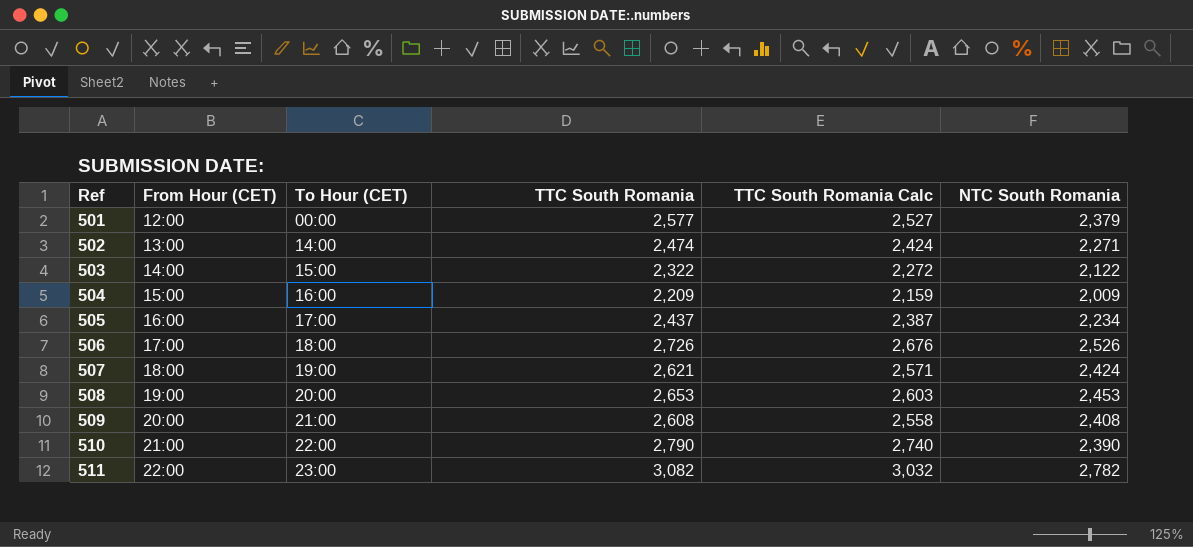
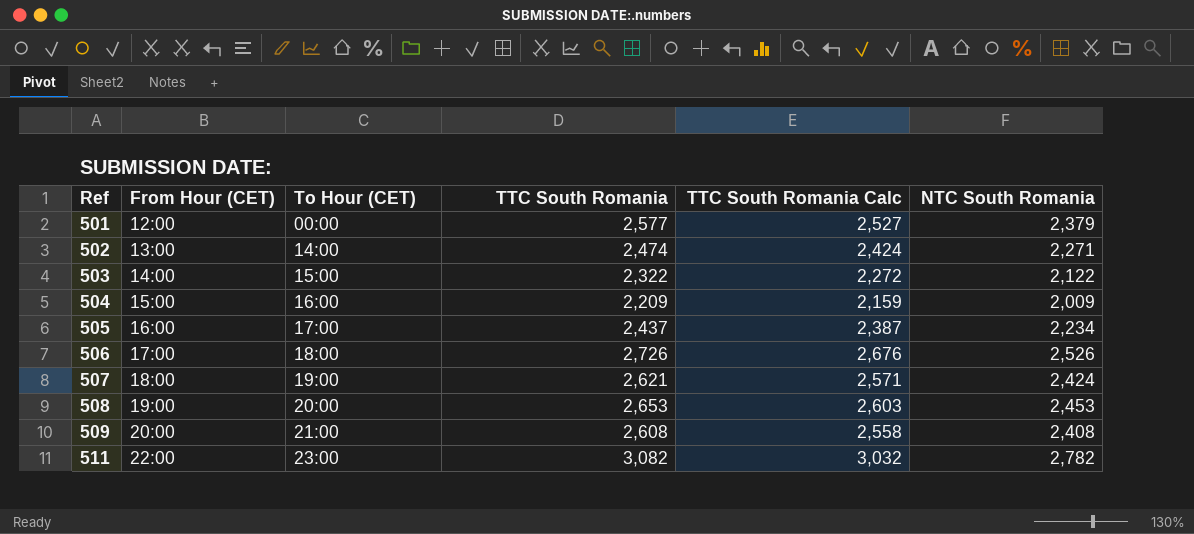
row 510: 21:00 | 22:00 | 2,790 | 2,740 | 2,390 -> none

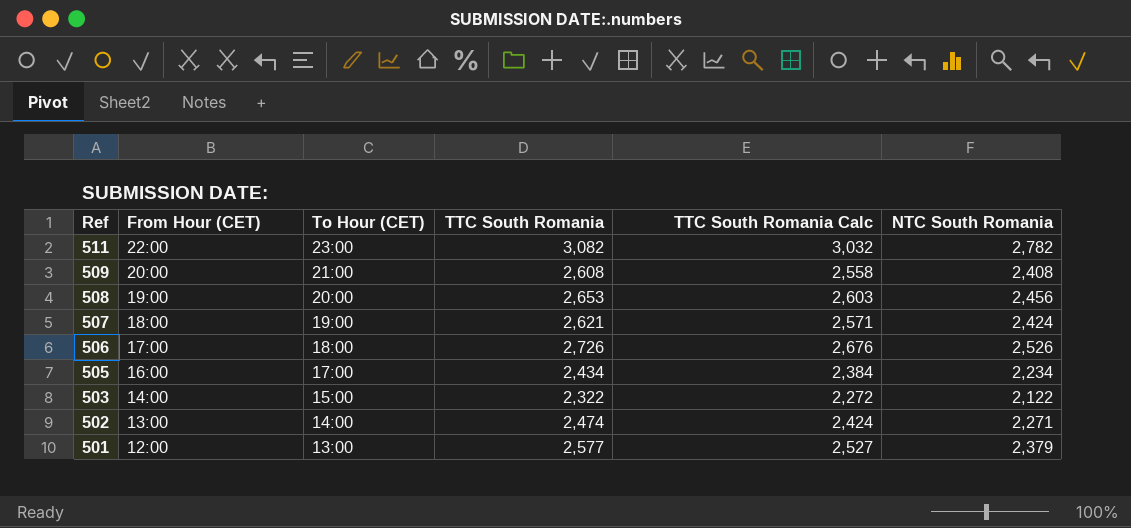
row order: Ref ascending -> Ref descending
row 504: 15:00 | 16:00 | 2,209 | 2,159 | 2,009 -> none
508 | NTC South Romania: 2,453 -> 2,456
505 | TTC South Romania: 2,437 -> 2,434
505 | TTC South Romania Calc: 2,387 -> 2,384
501 | To Hour (CET): 00:00 -> 13:00

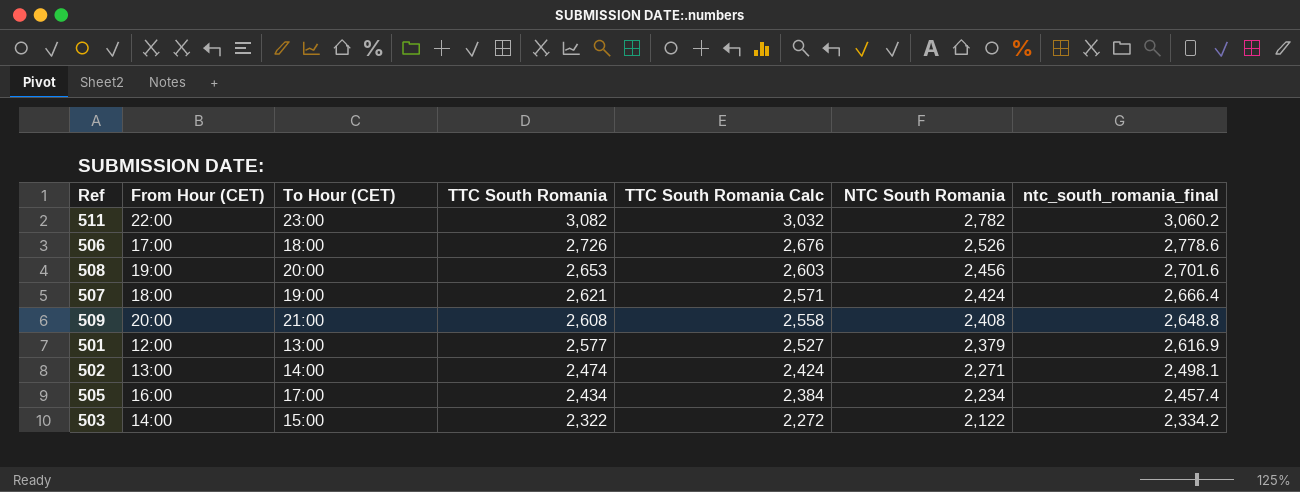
row order: Ref descending -> TTC South Romania descending
column ntc_south_romania_final | formula: none -> [NTC South Romania] * 1.1

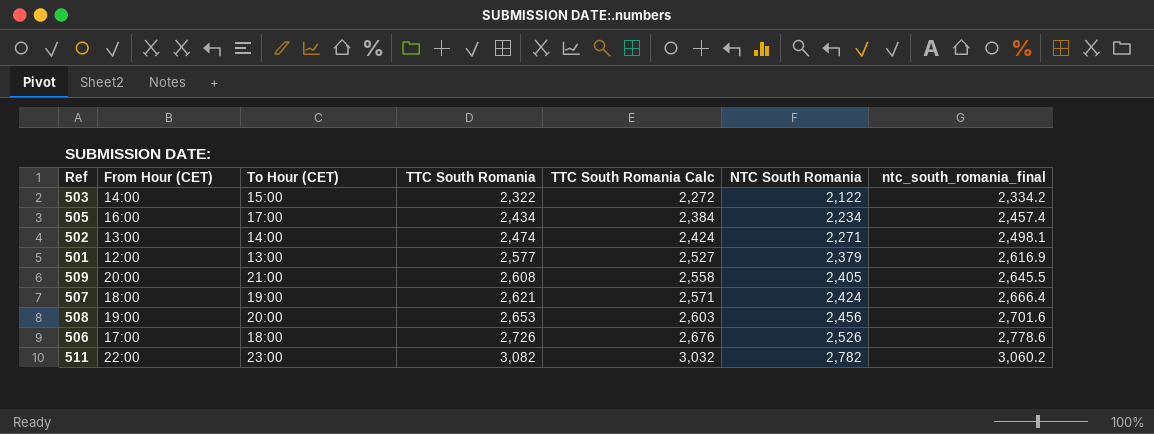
row order: TTC South Romania descending -> TTC South Romania ascending
509 | NTC South Romania: 2,408 -> 2,405
509 | ntc_south_romania_final: 2,648.8 -> 2,645.5

